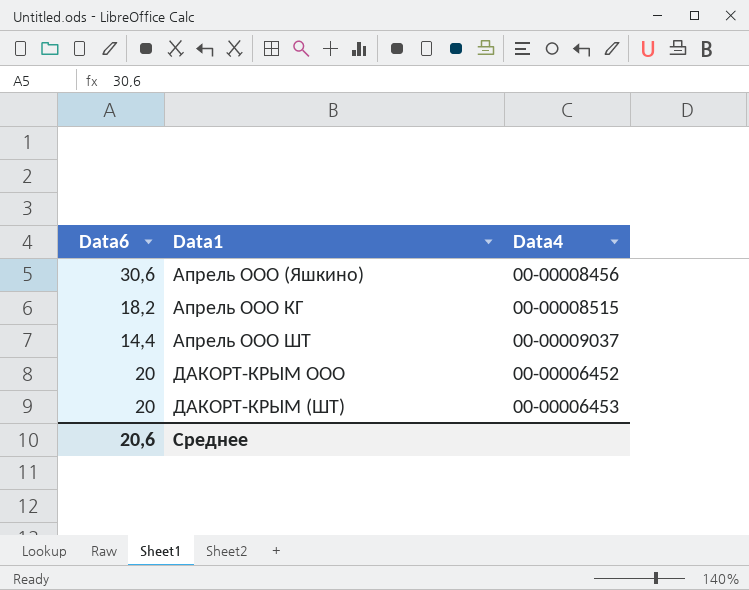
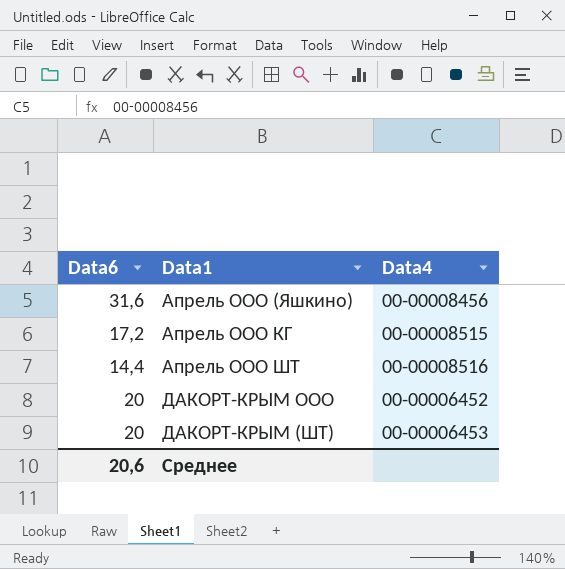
Апрель ООО (Яшкино) | Data6: 30,6 -> 31,6
Апрель ООО КГ | Data6: 18,2 -> 17,2
Апрель ООО ШТ | Data4: 00-00009037 -> 00-00008516

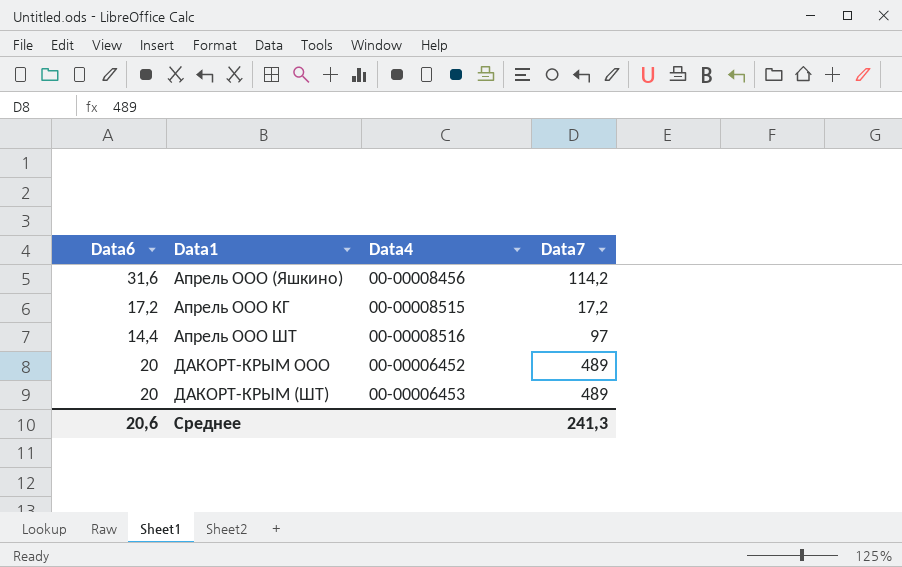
column Data7 | position: none -> 4

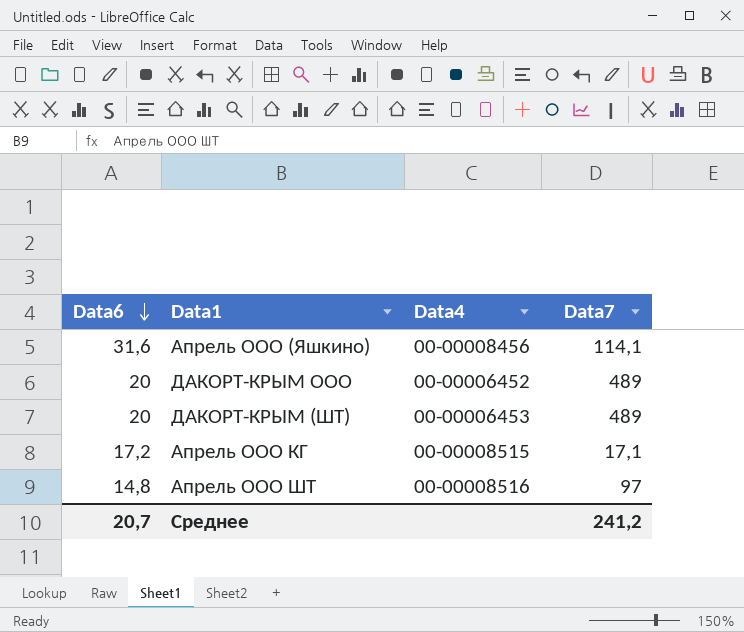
row order: none -> Data6 descending
Апрель ООО (Яшкино) | Data7: 114,2 -> 114,1
Апрель ООО КГ | Data7: 17,2 -> 17,1
Апрель ООО ШТ | Data6: 14,4 -> 14,8
Среднее | Data6: 20,6 -> 20,7
Среднее | Data7: 241,3 -> 241,2

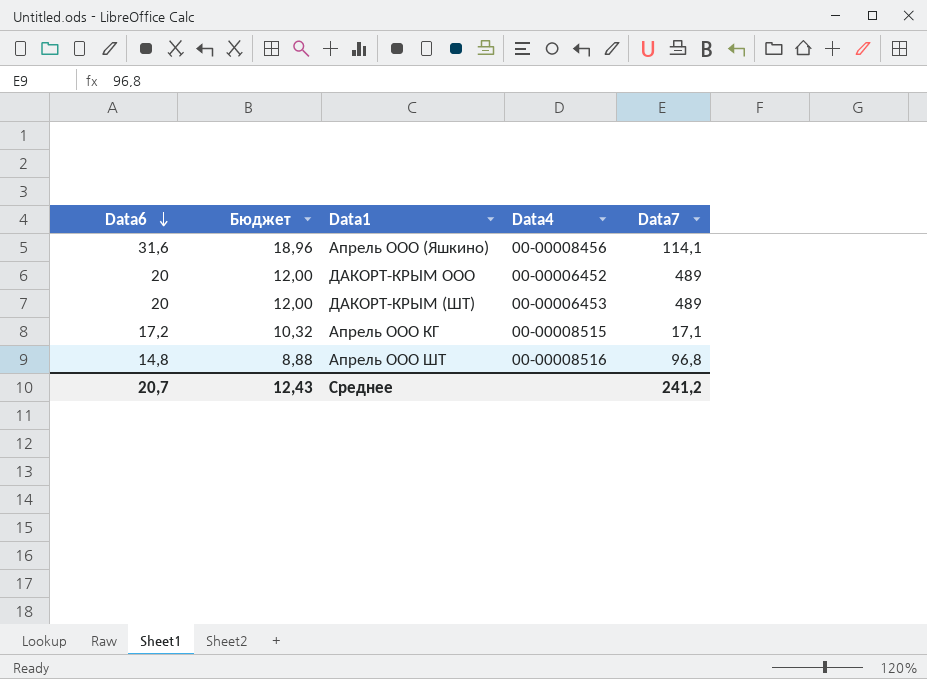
column Бюджет | formula: none -> [Data6] * 0,6
Апрель ООО ШТ | Data7: 97 -> 96,8

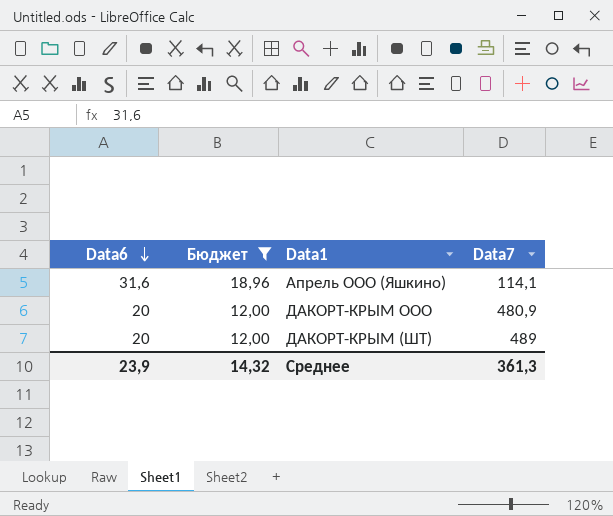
filter: none -> Бюджет >= 12,00
column Data4 | position: 4 -> none
ДАКОРТ-КРЫМ ООО | Data7: 489 -> 480,9
Среднее | Data6: 20,7 -> 23,9
Среднее | Бюджет: 12,43 -> 14,32
Среднее | Data7: 241,2 -> 361,3

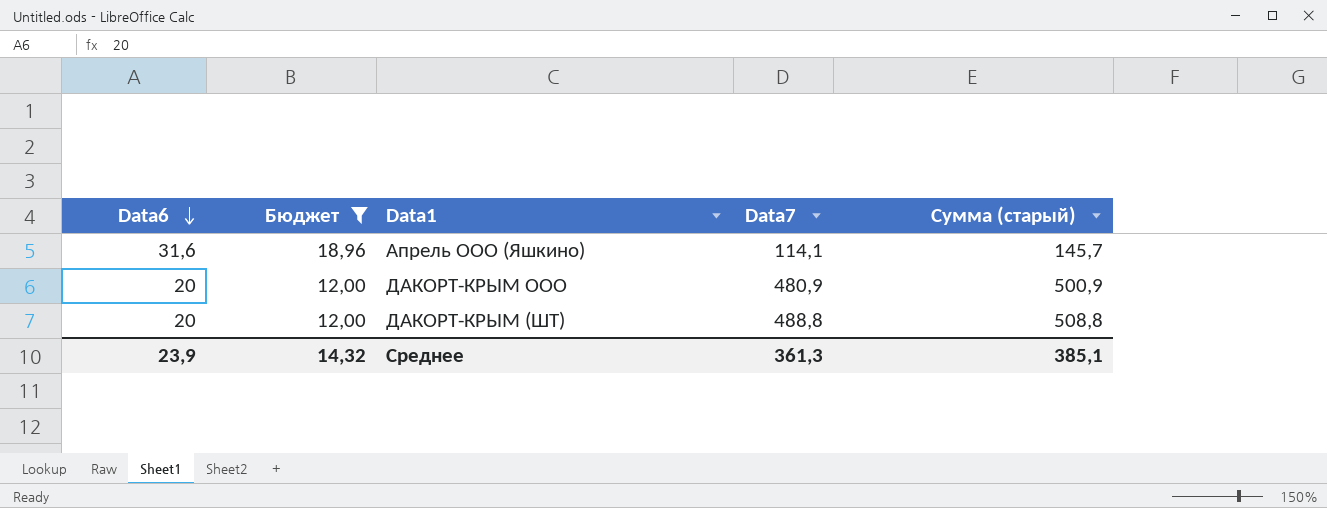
column Сумма (старый) | formula: none -> [Data6] + [Data7]
ДАКОРТ-КРЫМ (ШТ) | Data7: 489 -> 488,8

